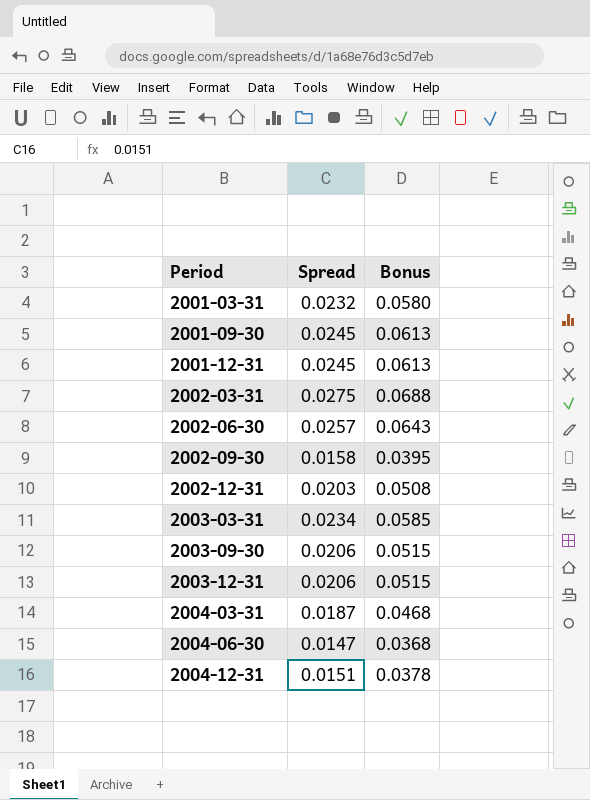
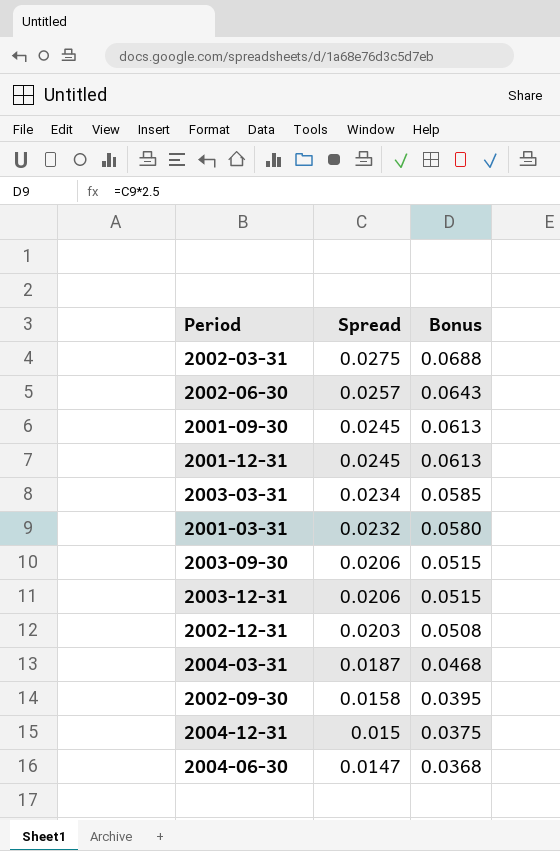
row order: Period ascending -> Spread descending
2004-12-31 | Spread: 0.0151 -> 0.015
2004-12-31 | Bonus: 0.0378 -> 0.0375

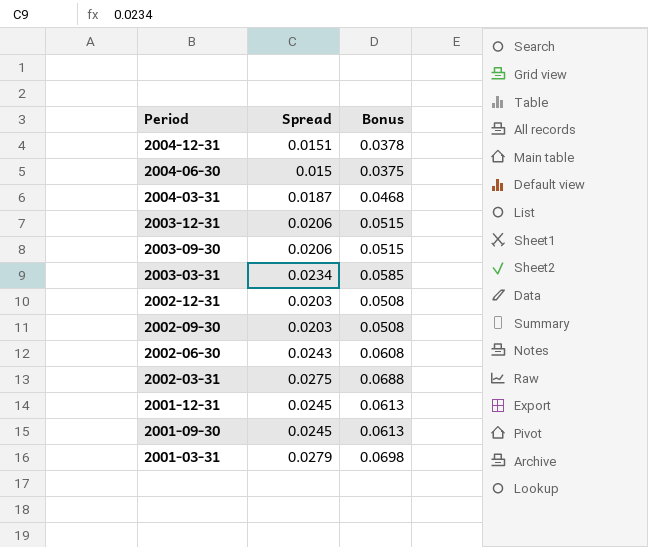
row order: Spread descending -> Period descending
2004-12-31 | Spread: 0.015 -> 0.0151
2004-12-31 | Bonus: 0.0375 -> 0.0378
2004-06-30 | Spread: 0.0147 -> 0.015
2004-06-30 | Bonus: 0.0368 -> 0.0375
2002-09-30 | Spread: 0.0158 -> 0.0203
2002-09-30 | Bonus: 0.0395 -> 0.0508
2002-06-30 | Spread: 0.0257 -> 0.0243
2002-06-30 | Bonus: 0.0643 -> 0.0608
2001-03-31 | Spread: 0.0232 -> 0.0279
2001-03-31 | Bonus: 0.0580 -> 0.0698

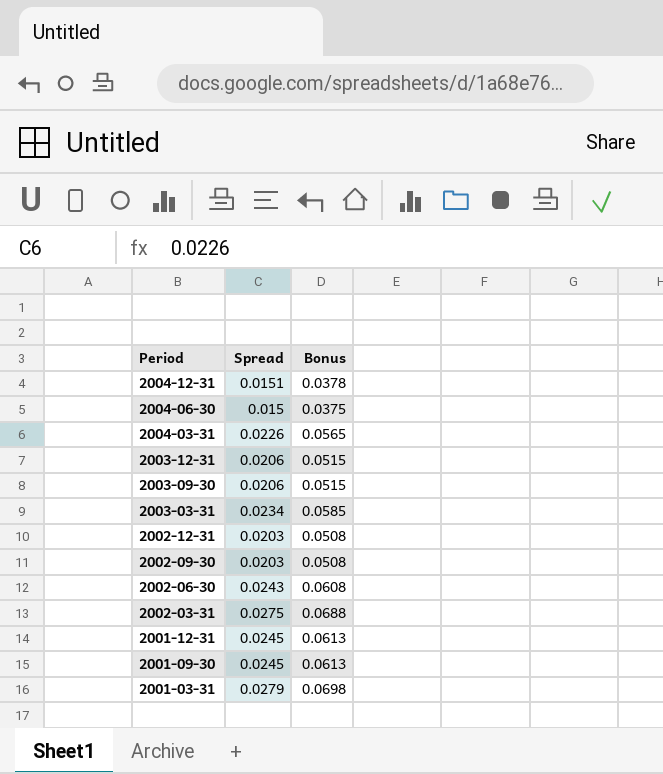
2004-03-31 | Spread: 0.0187 -> 0.0226
2004-03-31 | Bonus: 0.0468 -> 0.0565

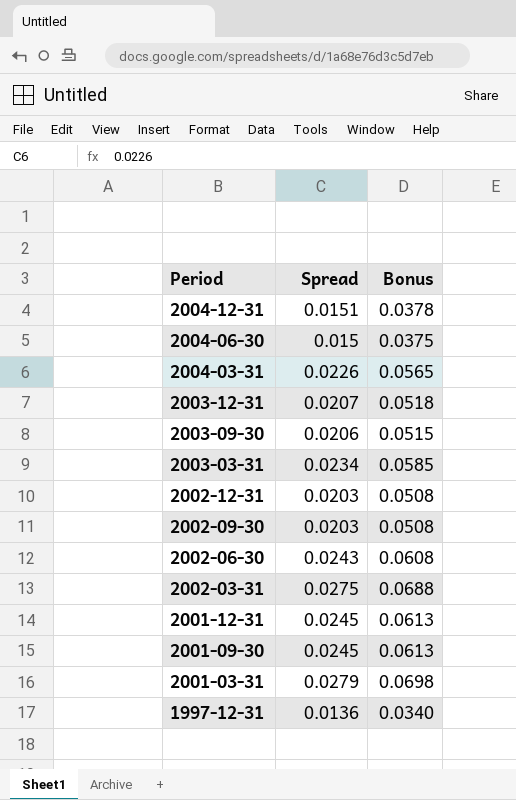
2003-12-31 | Spread: 0.0206 -> 0.0207
2003-12-31 | Bonus: 0.0515 -> 0.0518
row 1997-12-31: none -> 0.0136 | 0.0340

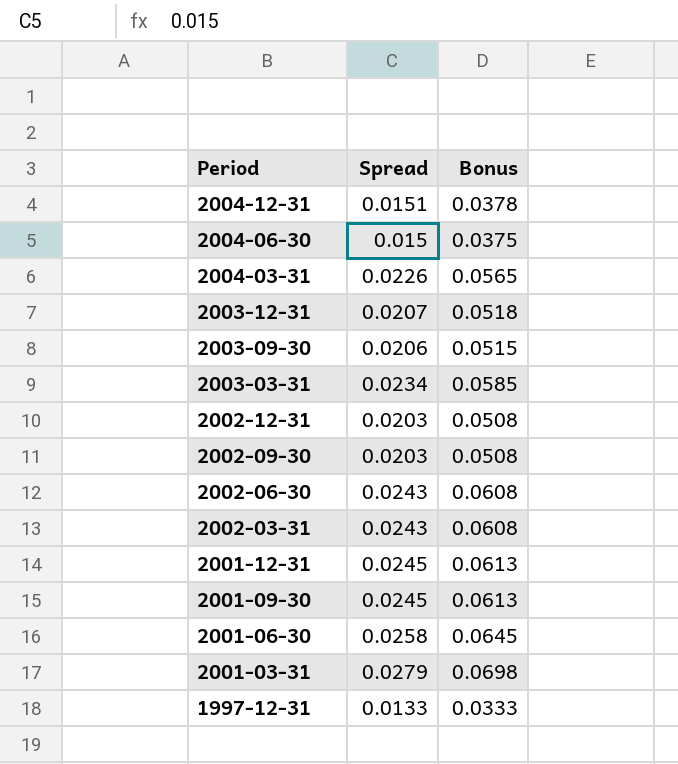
2002-03-31 | Spread: 0.0275 -> 0.0243
2002-03-31 | Bonus: 0.0688 -> 0.0608
row 2001-06-30: none -> 0.0258 | 0.0645
1997-12-31 | Spread: 0.0136 -> 0.0133
1997-12-31 | Bonus: 0.0340 -> 0.0333

